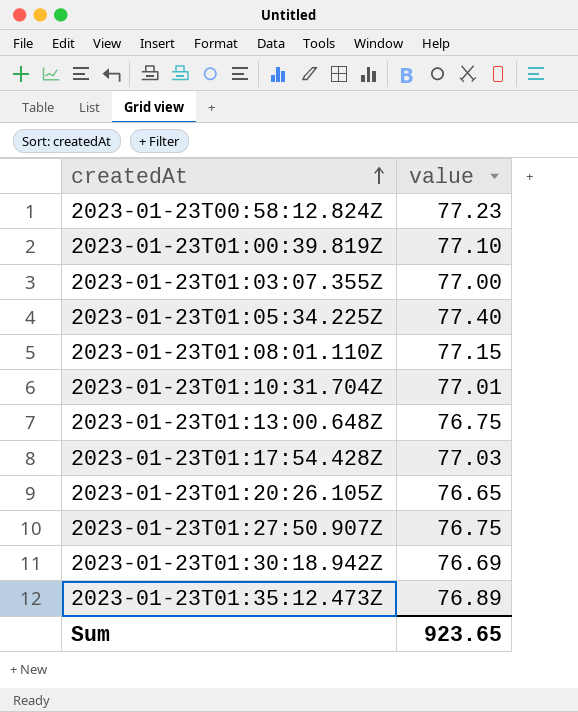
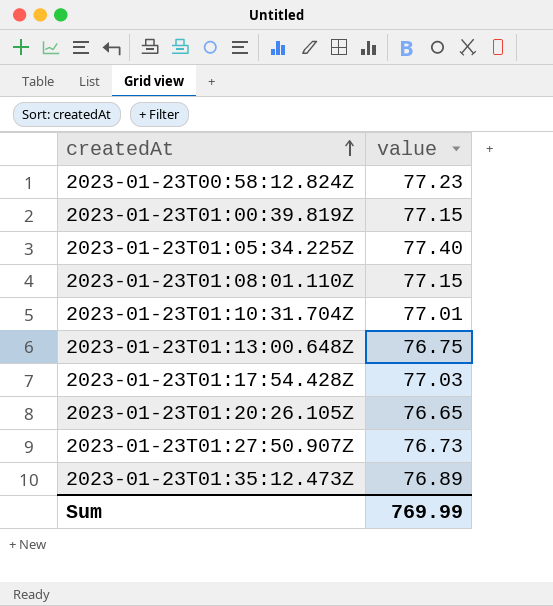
row 2023-01-23T01:03:07.355Z: 77.00 -> none
row 2023-01-23T01:30:18.942Z: 76.69 -> none
2023-01-23T01:00:39.819Z | value: 77.10 -> 77.15
2023-01-23T01:27:50.907Z | value: 76.75 -> 76.73
Sum | value: 923.65 -> 769.99

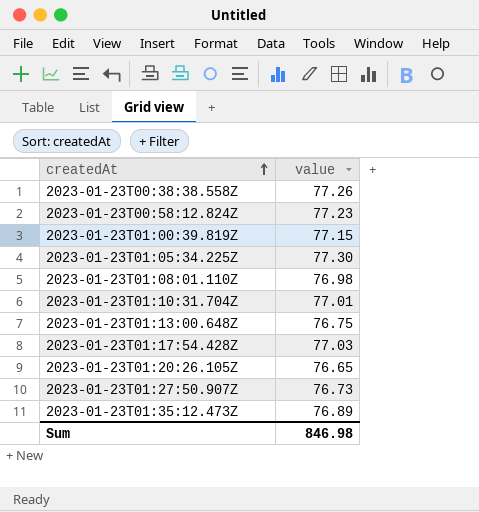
row 2023-01-23T00:38:38.558Z: none -> 77.26
2023-01-23T01:05:34.225Z | value: 77.40 -> 77.30
2023-01-23T01:08:01.110Z | value: 77.15 -> 76.98
Sum | value: 769.99 -> 846.98

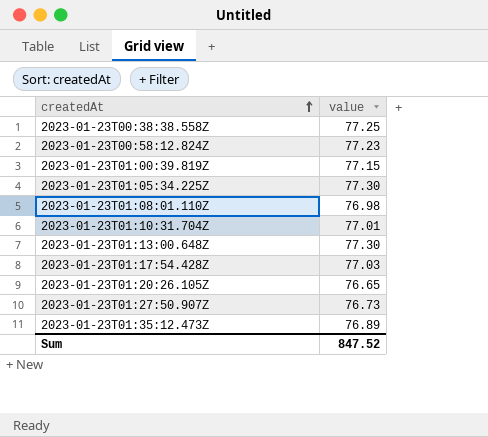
2023-01-23T00:38:38.558Z | value: 77.26 -> 77.25
2023-01-23T01:13:00.648Z | value: 76.75 -> 77.30
Sum | value: 846.98 -> 847.52

